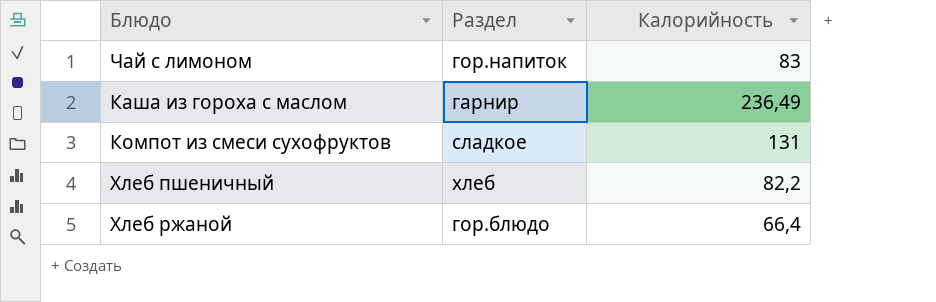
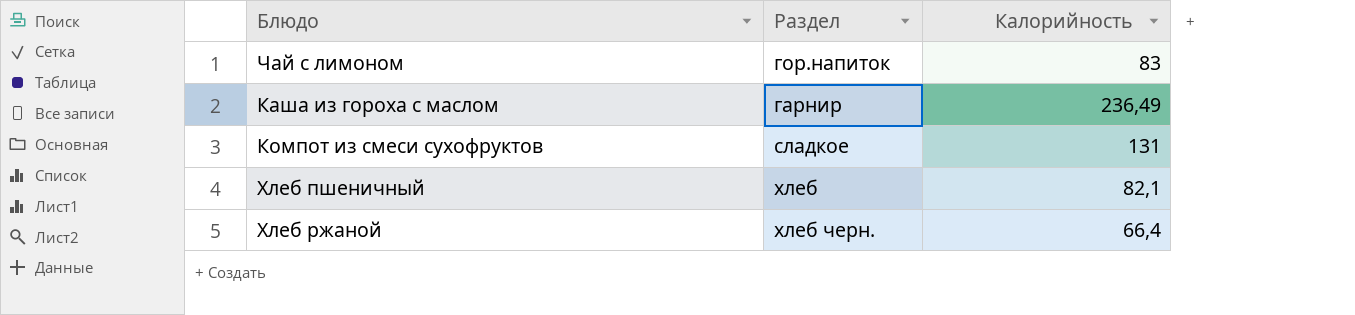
Хлеб пшеничный | Калорийность: 82,2 -> 82,1
Хлеб ржаной | Раздел: гор.блюдо -> хлеб черн.

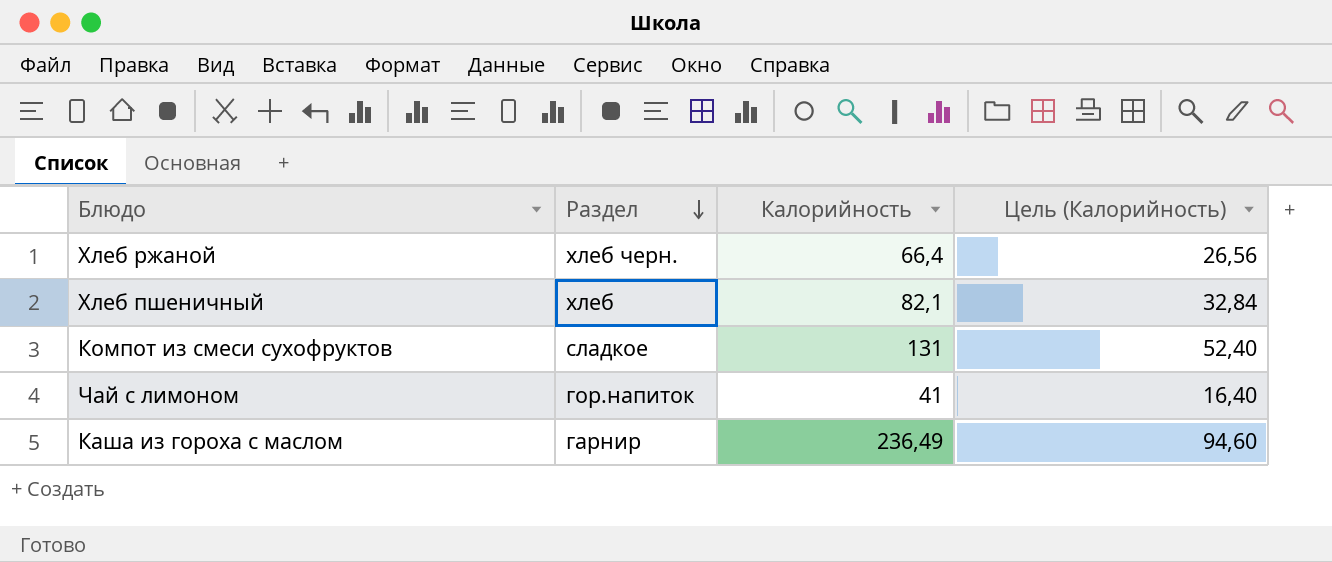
row order: none -> Раздел descending
column Цель (Калорийность) | formula: none -> [Калорийность] * 0,4
Чай с лимоном | Калорийность: 83 -> 41

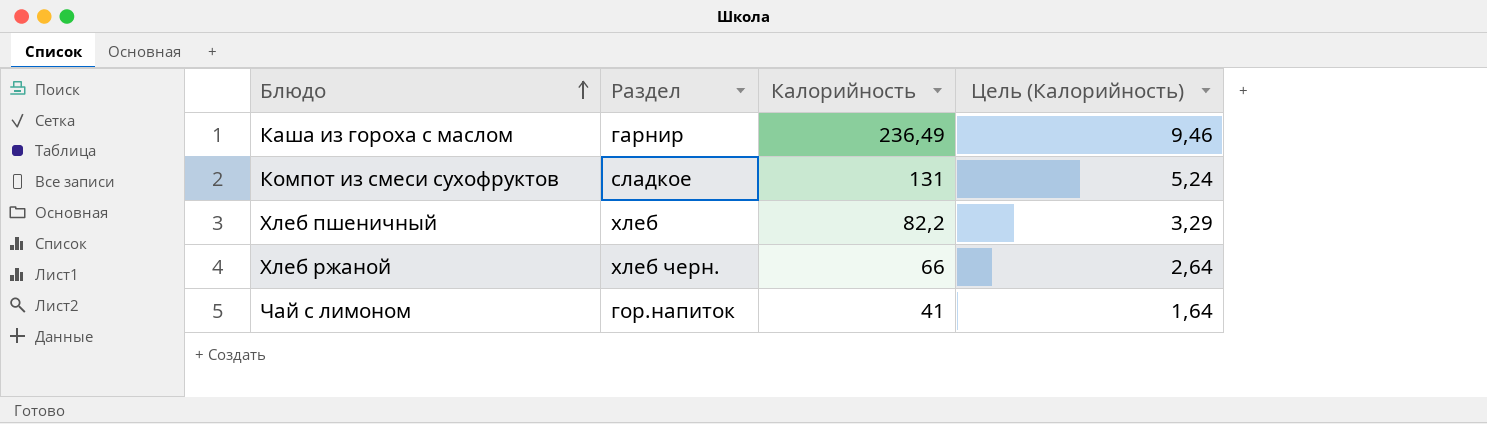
row order: Раздел descending -> Блюдо ascending
column Цель (Калорийность) | formula: [Калорийность] * 0,4 -> [Калорийность] * 0,04
Хлеб пшеничный | Калорийность: 82,1 -> 82,2
Хлеб ржаной | Калорийность: 66,4 -> 66

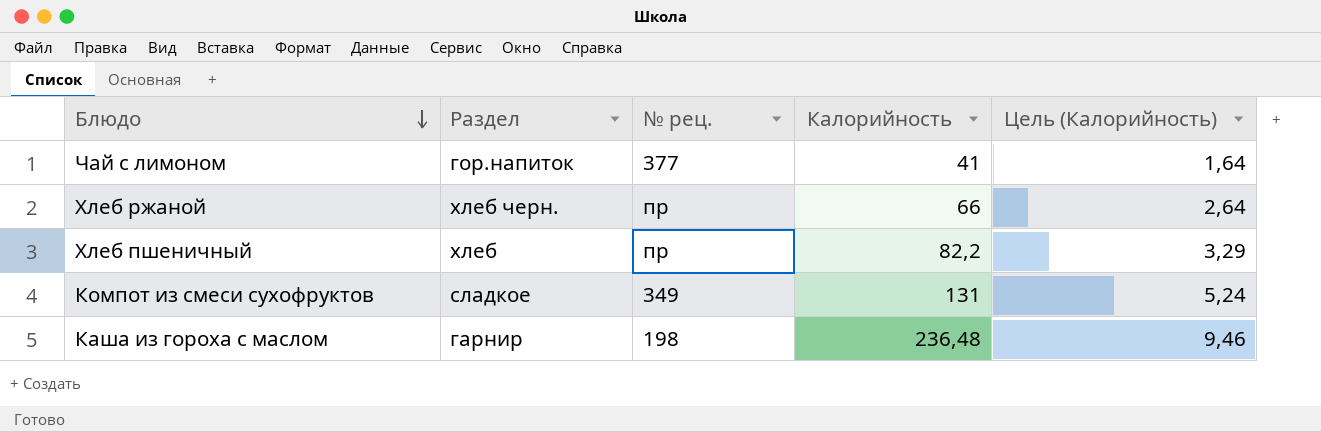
row order: Блюдо ascending -> Блюдо descending
column № рец. | position: none -> 3
Каша из гороха с маслом | Калорийность: 236,49 -> 236,48

